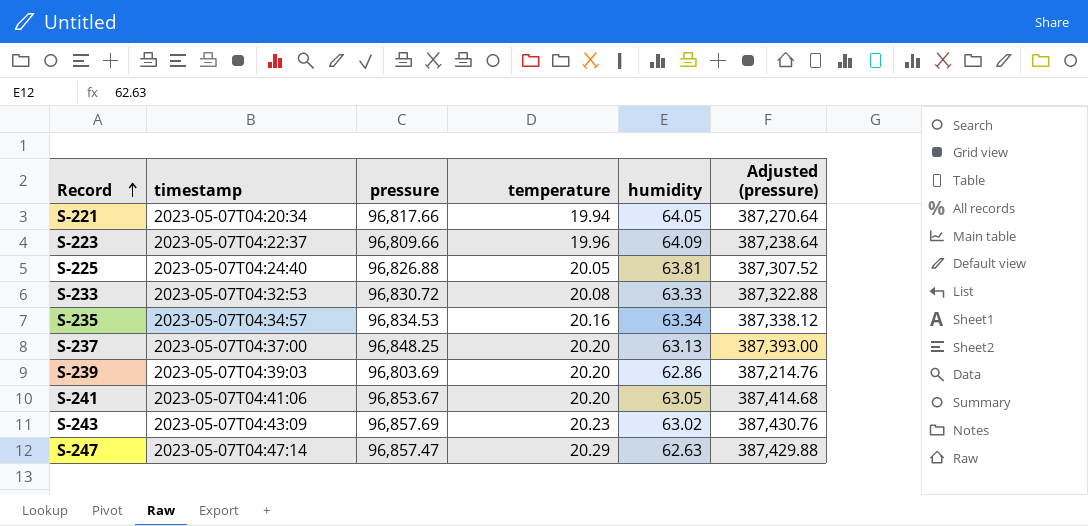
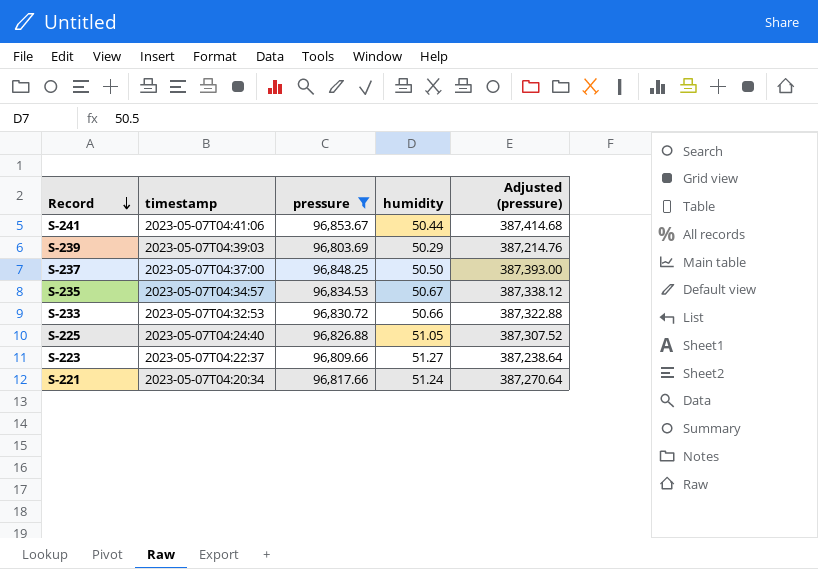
filter: none -> pressure <= 96,853.67
row order: Record ascending -> Record descending
column temperature | position: 4 -> none
S-241 | humidity: 63.05 -> 50.44
S-239 | humidity: 62.86 -> 50.29
S-237 | humidity: 63.13 -> 50.50
S-235 | humidity: 63.34 -> 50.67
S-233 | humidity: 63.33 -> 50.66
S-225 | humidity: 63.81 -> 51.05
S-223 | humidity: 64.09 -> 51.27
S-221 | humidity: 64.05 -> 51.24

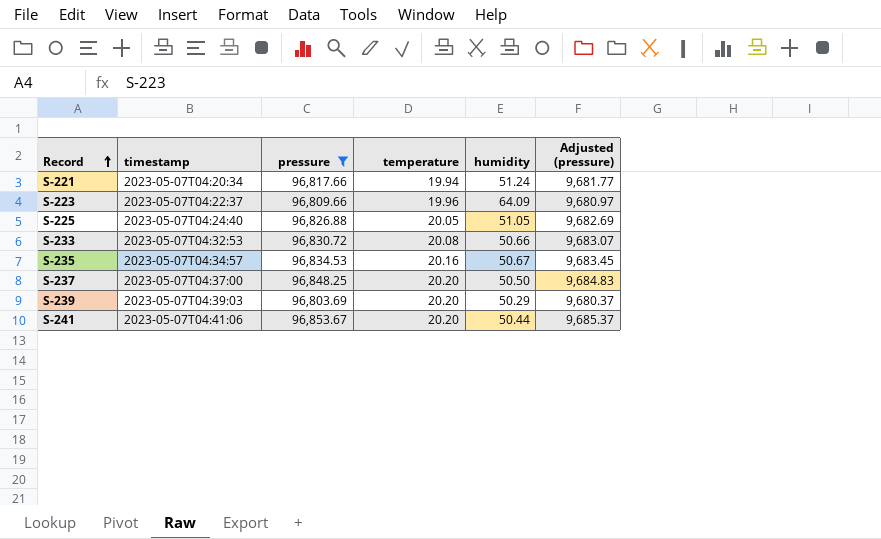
row order: Record descending -> Record ascending
column temperature | position: none -> 4
column Adjusted (pressure) | formula: [pressure] * 4 -> [pressure] * 0.1
S-223 | humidity: 51.27 -> 64.09

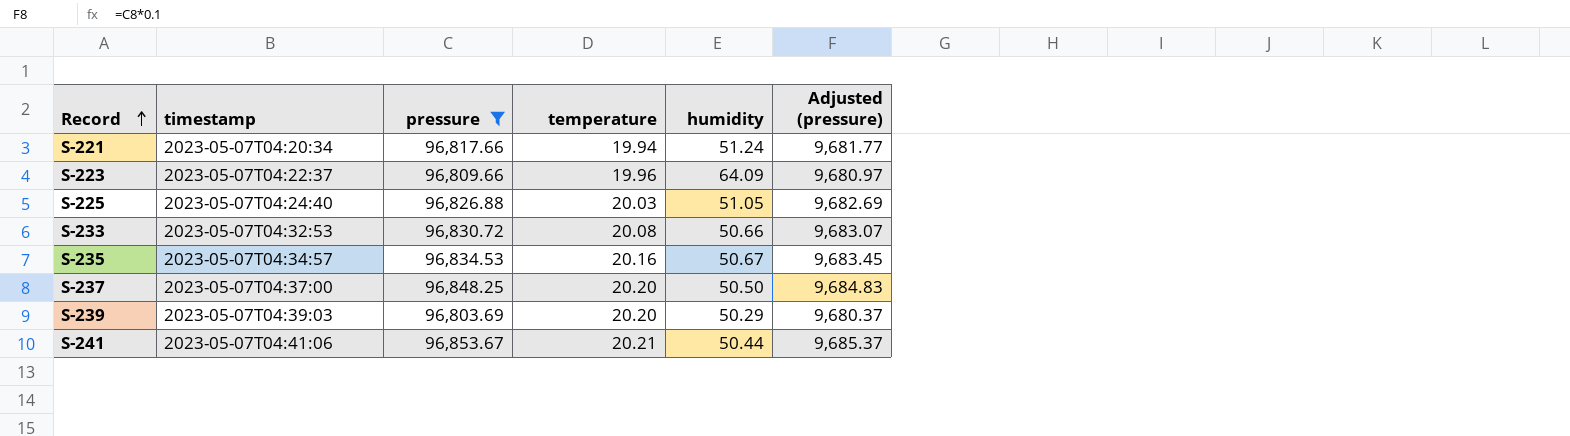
S-225 | temperature: 20.05 -> 20.03
S-241 | temperature: 20.20 -> 20.21

